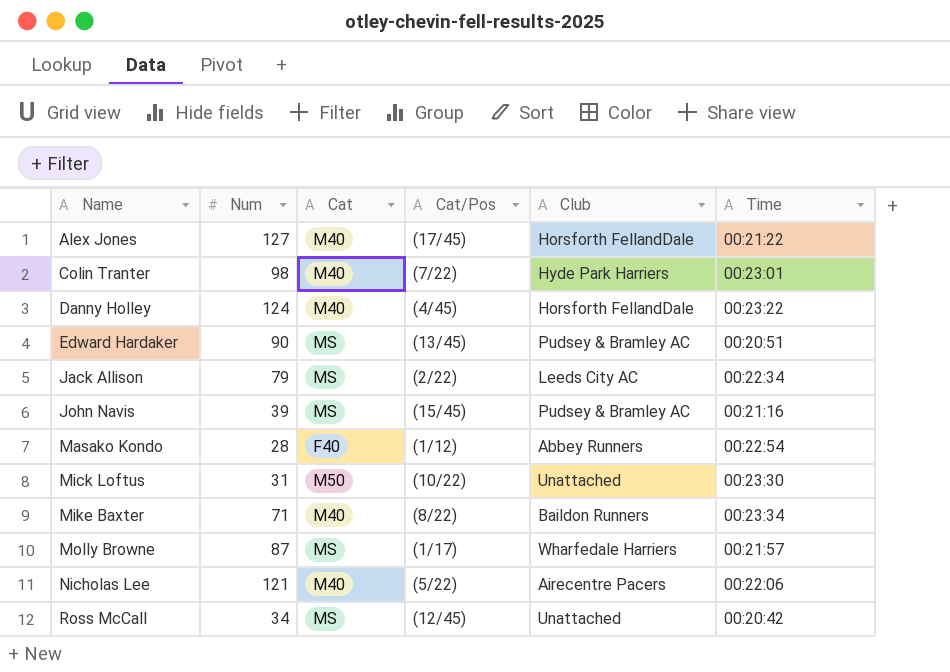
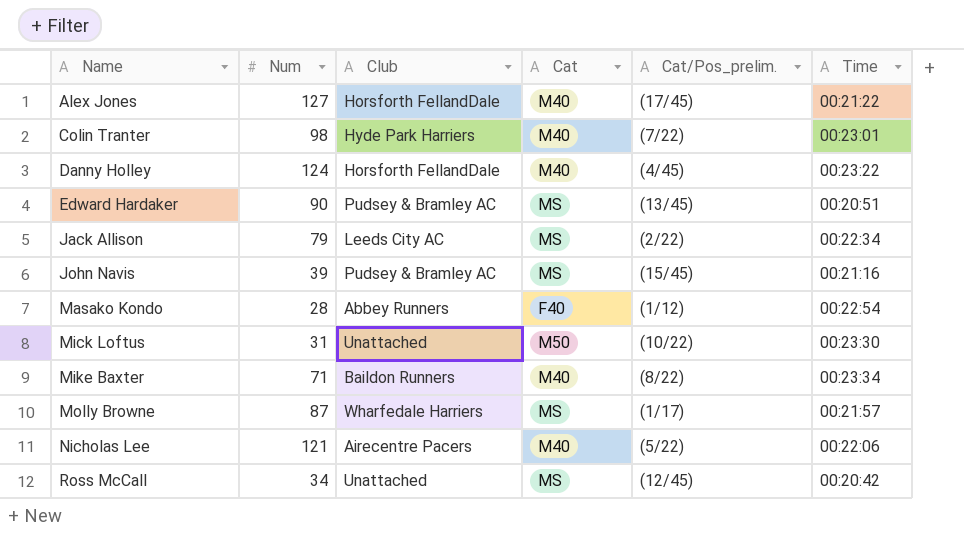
column Club | position: 5 -> 3
column name: Cat/Pos -> Cat/Pos_prelim.

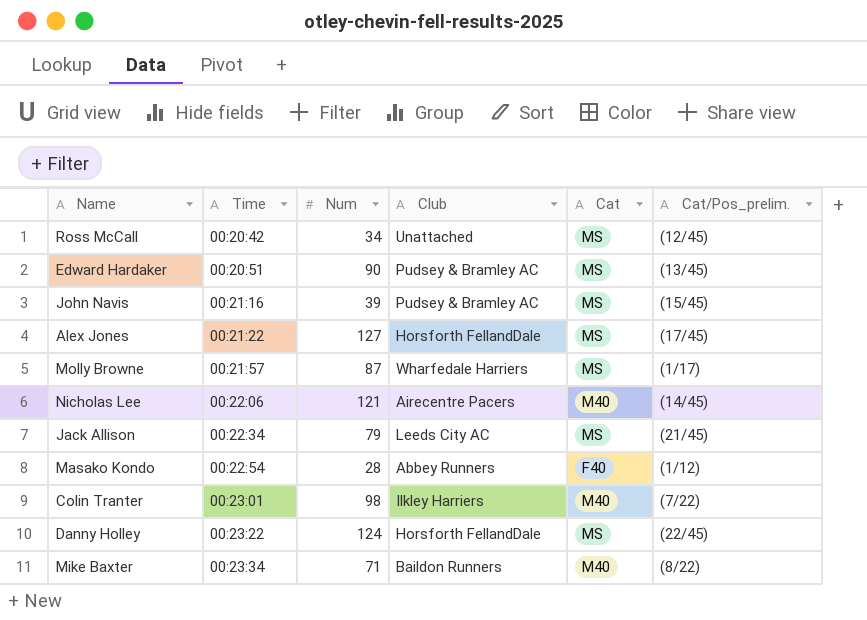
row order: Name ascending -> Time ascending
column Time | position: 6 -> 2
row Mick Loftus: 31 | Unattached | M50 | (10/22) | 00:23:30 -> none
Alex Jones | Cat: M40 -> MS
Nicholas Lee | Cat/Pos_prelim.: (5/22) -> (14/45)
Jack Allison | Cat/Pos_prelim.: (2/22) -> (21/45)
Colin Tranter | Club: Hyde Park Harriers -> Ilkley Harriers
Danny Holley | Cat: M40 -> MS
Danny Holley | Cat/Pos_prelim.: (4/45) -> (22/45)

